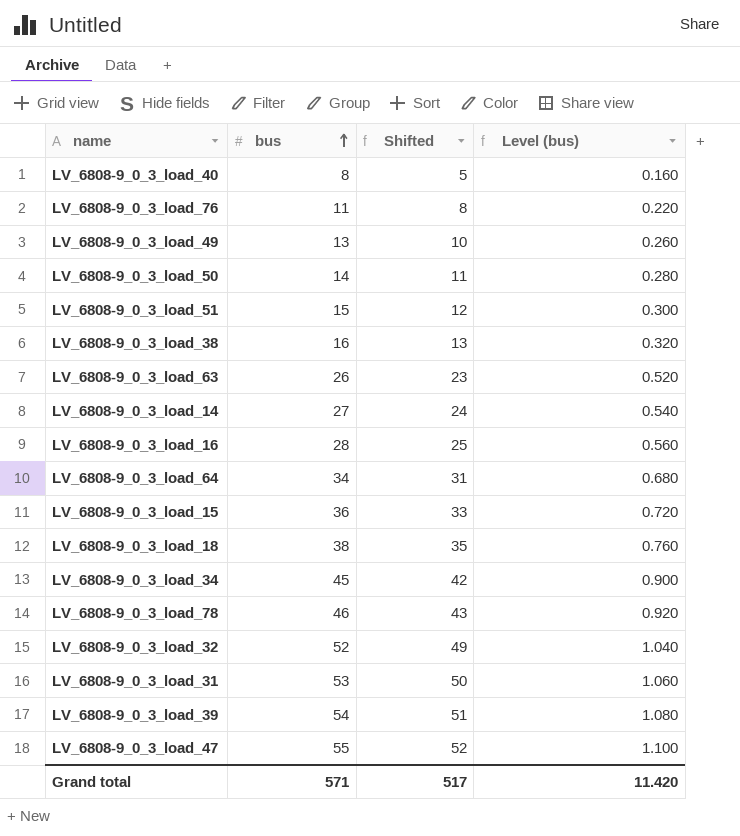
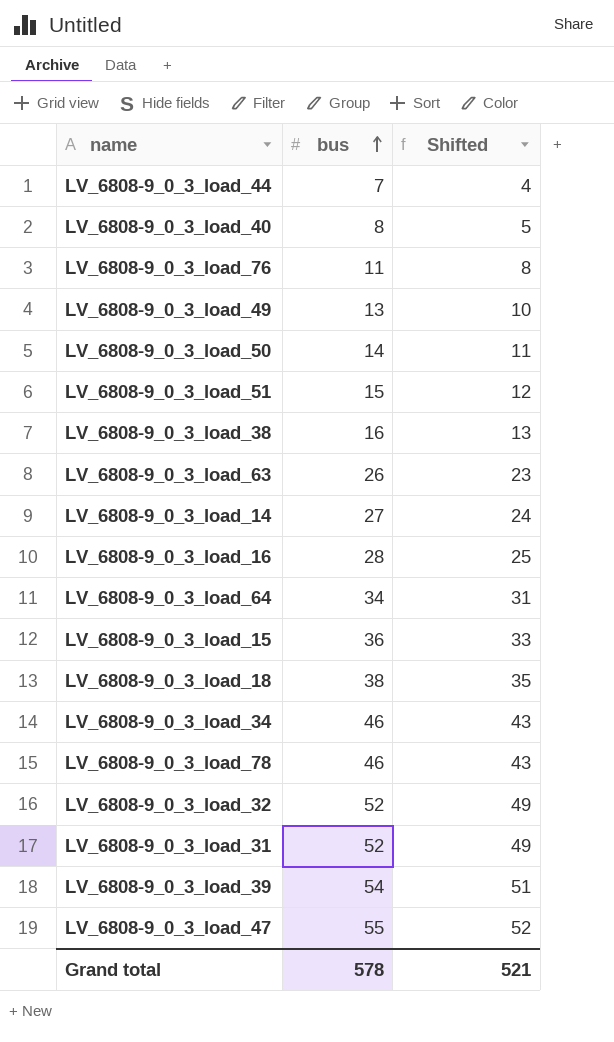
column Level (bus) | formula: [bus] * 0.02 -> none
row LV_6808-9_0_3_load_44: none -> 7 | 4
LV_6808-9_0_3_load_34 | bus: 45 -> 46
LV_6808-9_0_3_load_34 | Shifted: 42 -> 43
LV_6808-9_0_3_load_31 | bus: 53 -> 52
LV_6808-9_0_3_load_31 | Shifted: 50 -> 49
Grand total | bus: 571 -> 578
Grand total | Shifted: 517 -> 521

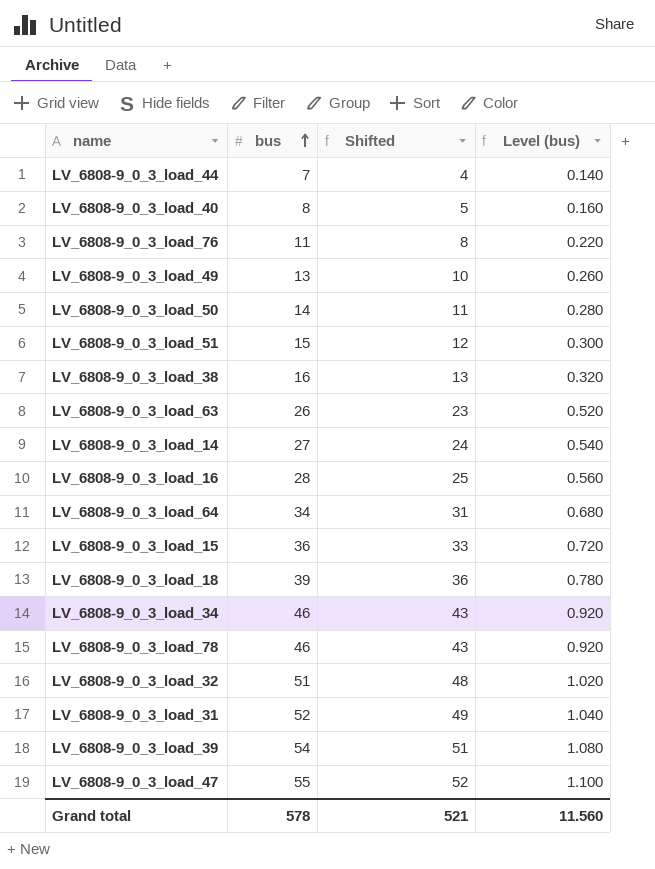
column Level (bus) | formula: none -> [bus] * 0.02
LV_6808-9_0_3_load_18 | bus: 38 -> 39
LV_6808-9_0_3_load_18 | Shifted: 35 -> 36
LV_6808-9_0_3_load_32 | bus: 52 -> 51
LV_6808-9_0_3_load_32 | Shifted: 49 -> 48

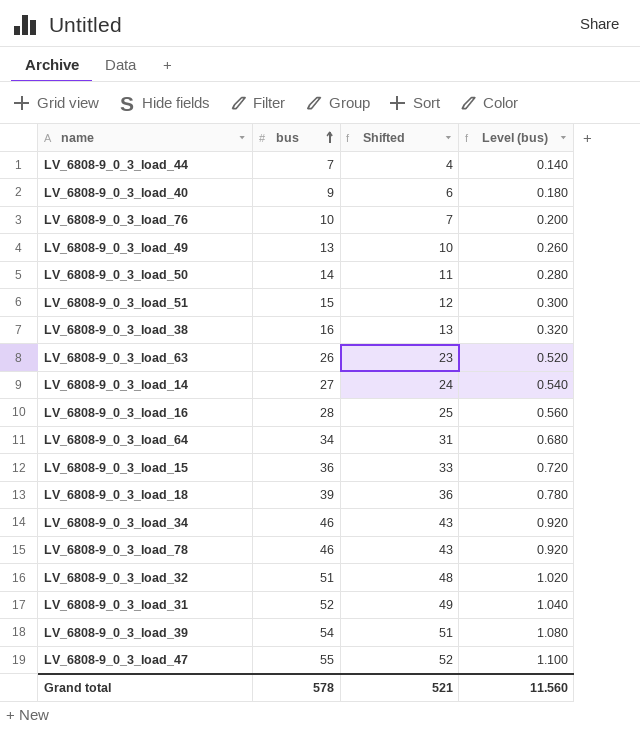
LV_6808-9_0_3_load_40 | bus: 8 -> 9
LV_6808-9_0_3_load_40 | Shifted: 5 -> 6
LV_6808-9_0_3_load_40 | Level (bus): 0.160 -> 0.180
LV_6808-9_0_3_load_76 | bus: 11 -> 10
LV_6808-9_0_3_load_76 | Shifted: 8 -> 7
LV_6808-9_0_3_load_76 | Level (bus): 0.220 -> 0.200

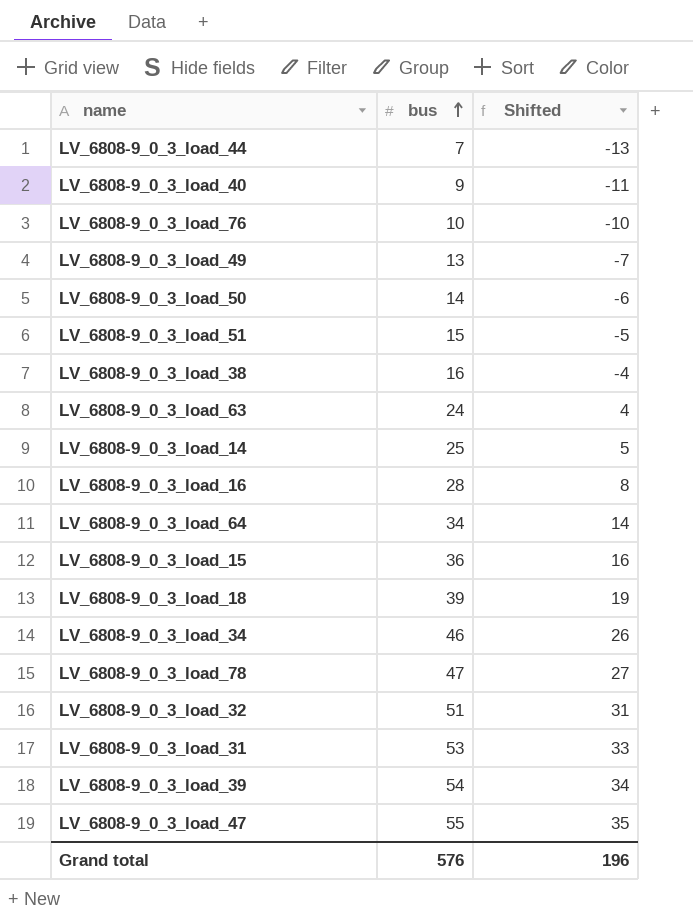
column Level (bus) | formula: [bus] * 0.02 -> none
column Shifted | formula: [bus] - 3 -> [bus] - 20
LV_6808-9_0_3_load_63 | bus: 26 -> 24
LV_6808-9_0_3_load_14 | bus: 27 -> 25
LV_6808-9_0_3_load_78 | bus: 46 -> 47
LV_6808-9_0_3_load_31 | bus: 52 -> 53
Grand total | bus: 578 -> 576
Grand total | Shifted: 521 -> 196

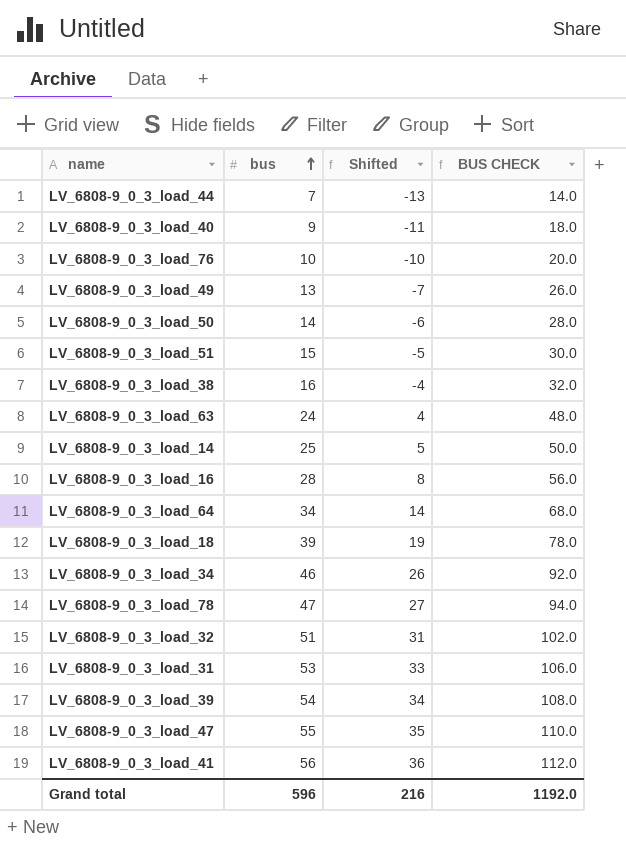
column BUS CHECK | formula: none -> [bus] * 2
row LV_6808-9_0_3_load_15: 36 | 16 -> none
row LV_6808-9_0_3_load_41: none -> 56 | 36 | 112.0
Grand total | bus: 576 -> 596
Grand total | Shifted: 196 -> 216

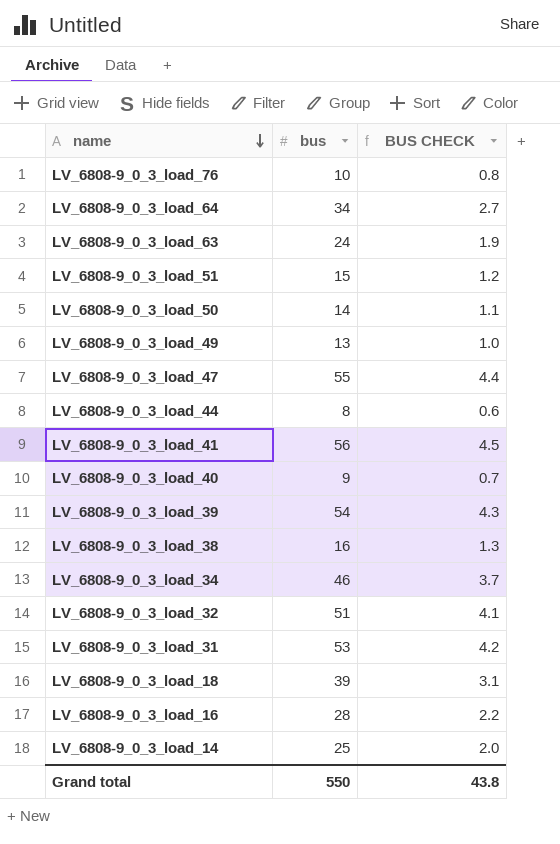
row order: bus ascending -> name descending
column Shifted | formula: [bus] - 20 -> none
column BUS CHECK | formula: [bus] * 2 -> [bus] * 0.08
row LV_6808-9_0_3_load_78: 47 | 27 | 94.0 -> none
LV_6808-9_0_3_load_44 | bus: 7 -> 8
Grand total | bus: 596 -> 550
Grand total | BUS CHECK: 1192.0 -> 43.8

